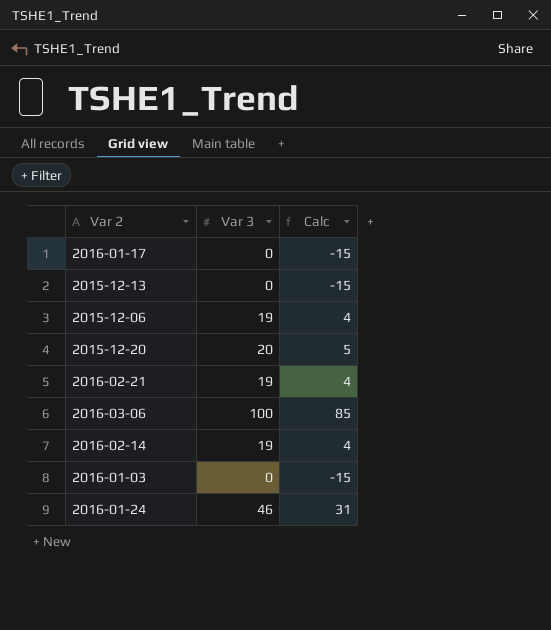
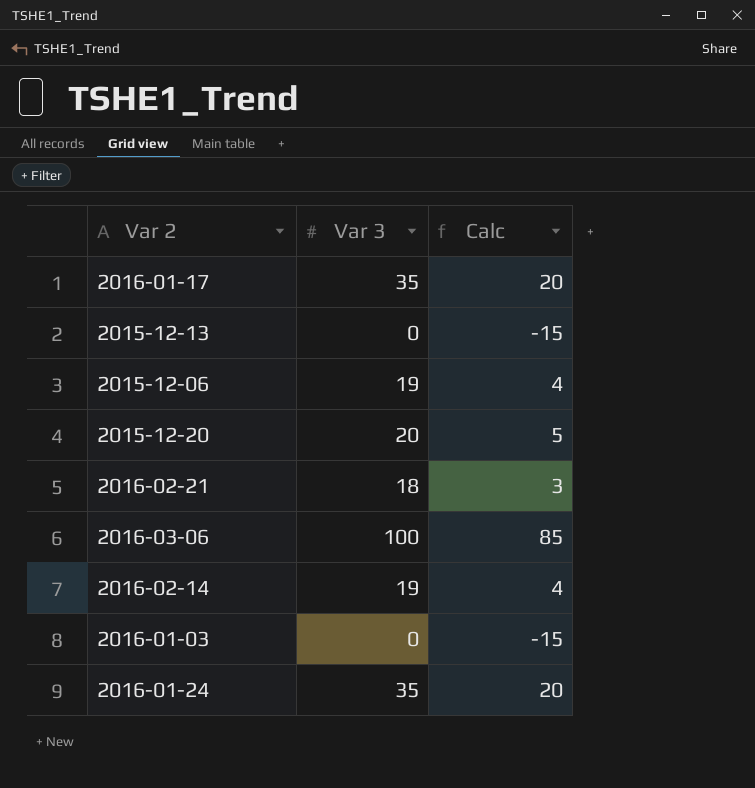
2016-01-17 | Var 3: 0 -> 35
2016-01-17 | Calc: -15 -> 20
2016-02-21 | Var 3: 19 -> 18
2016-02-21 | Calc: 4 -> 3
2016-01-24 | Var 3: 46 -> 35
2016-01-24 | Calc: 31 -> 20

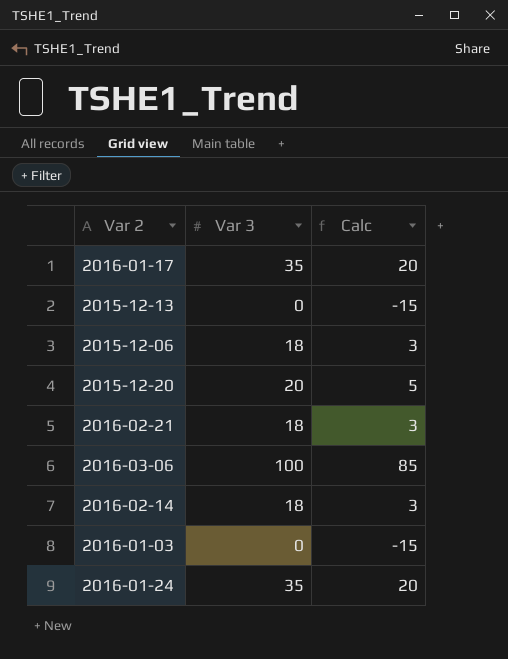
2015-12-06 | Var 3: 19 -> 18
2015-12-06 | Calc: 4 -> 3
2016-02-14 | Var 3: 19 -> 18
2016-02-14 | Calc: 4 -> 3

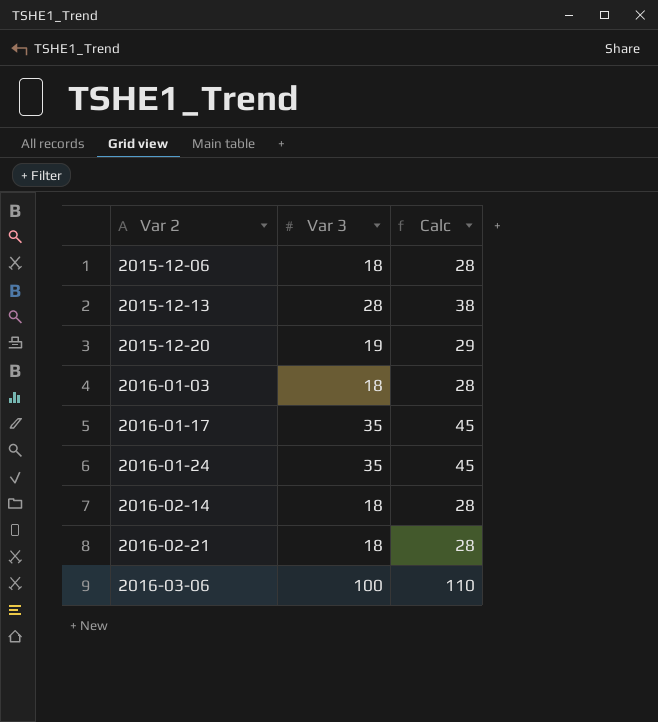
row order: none -> Var 2 ascending
column Calc | formula: [Var 3] - 15 -> [Var 3] + 10
2015-12-13 | Var 3: 0 -> 28
2015-12-20 | Var 3: 20 -> 19
2016-01-03 | Var 3: 0 -> 18

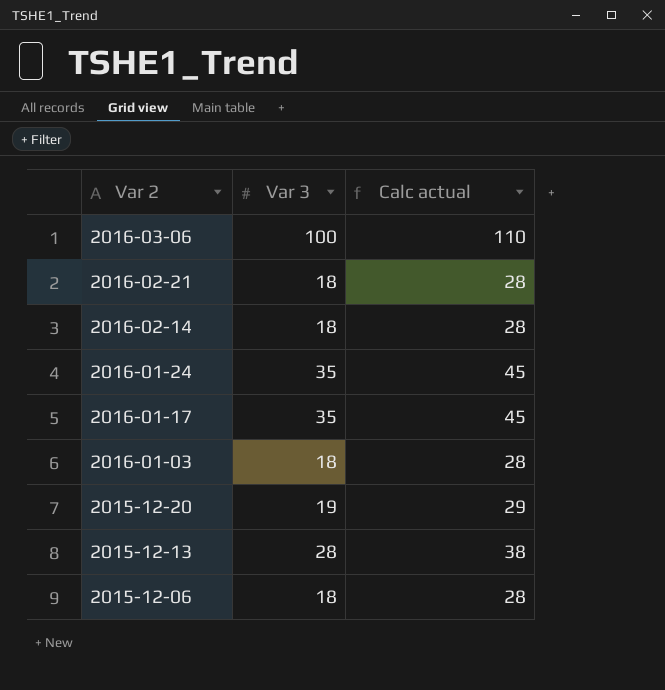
row order: Var 2 ascending -> Var 2 descending
column name: Calc -> Calc actual

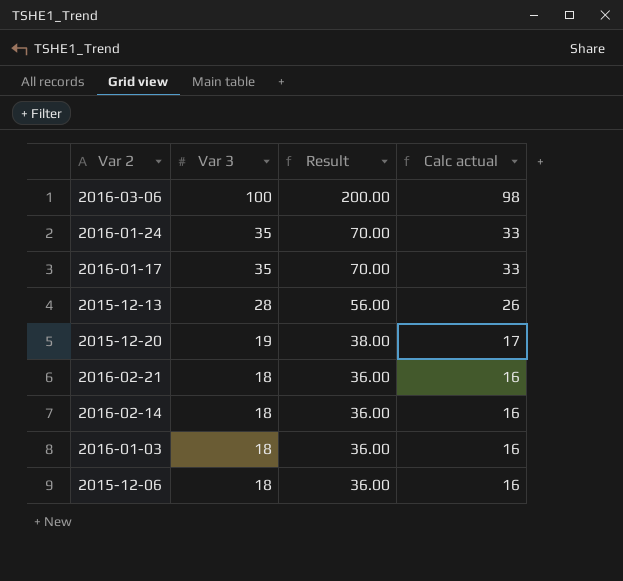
row order: Var 2 descending -> Var 3 descending
column Result | formula: none -> [Var 3] * 2
column Calc actual | formula: [Var 3] + 10 -> [Var 3] - 2

